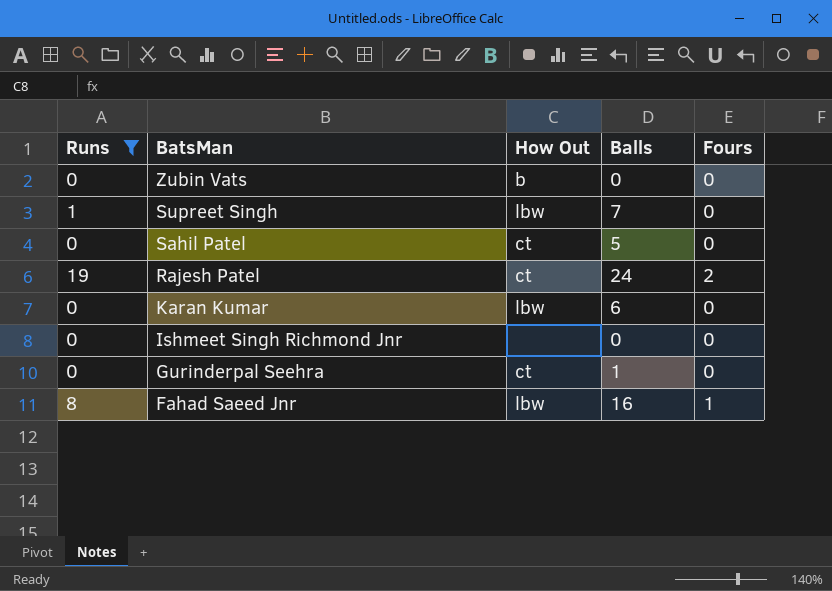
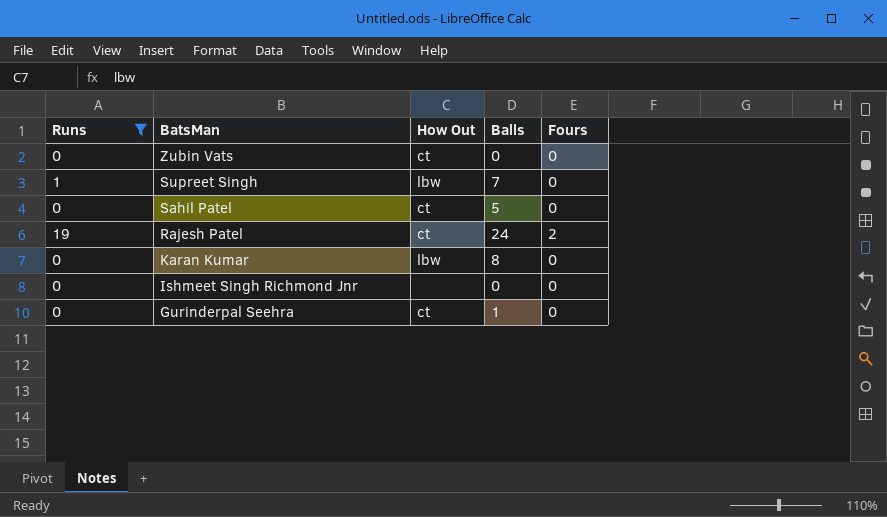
row Fahad Saeed Jnr: 8 | lbw | 16 | 1 -> none
Zubin Vats | How Out: b -> ct
Karan Kumar | Balls: 6 -> 8

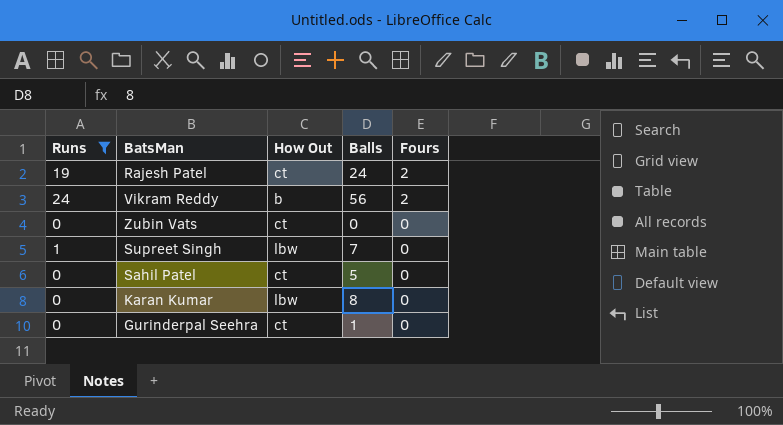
row order: BatsMan descending -> Fours descending
row Ishmeet Singh Richmond Jnr: 0 | none | 0 | 0 -> none
row Vikram Reddy: none -> 24 | b | 56 | 2

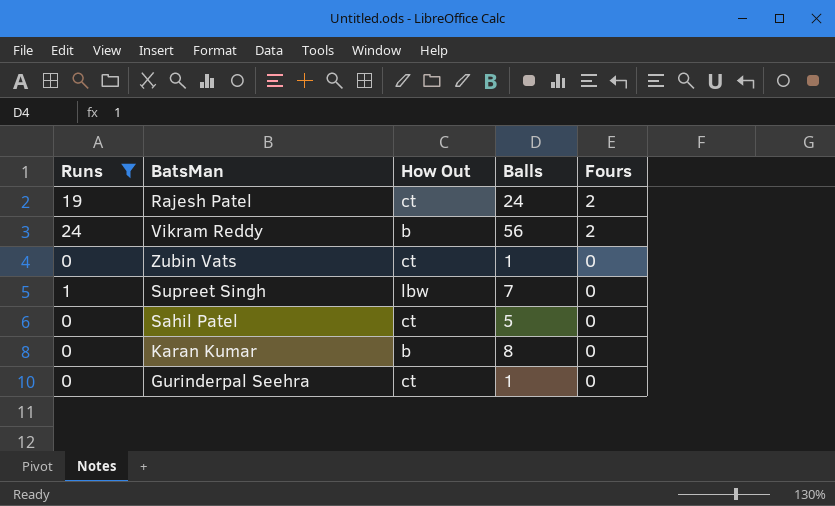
Zubin Vats | Balls: 0 -> 1
Karan Kumar | How Out: lbw -> b

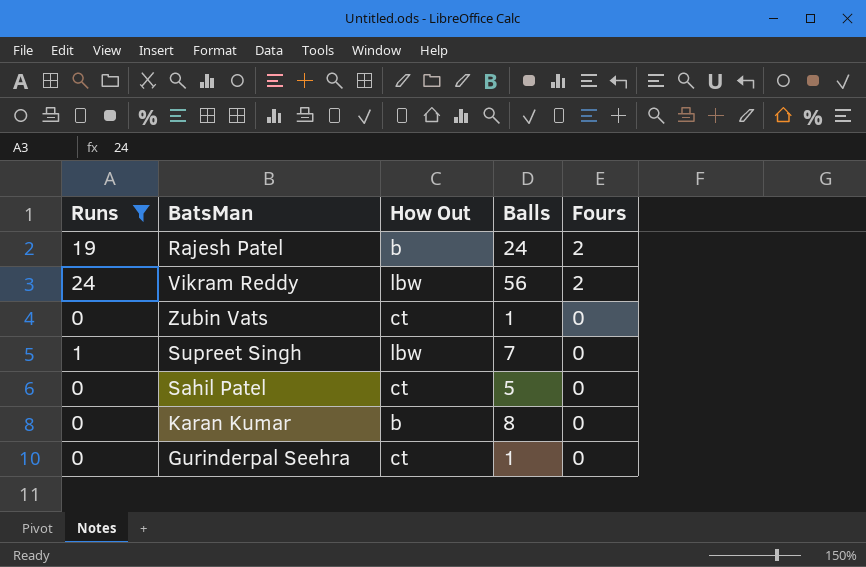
Rajesh Patel | How Out: ct -> b
Vikram Reddy | How Out: b -> lbw

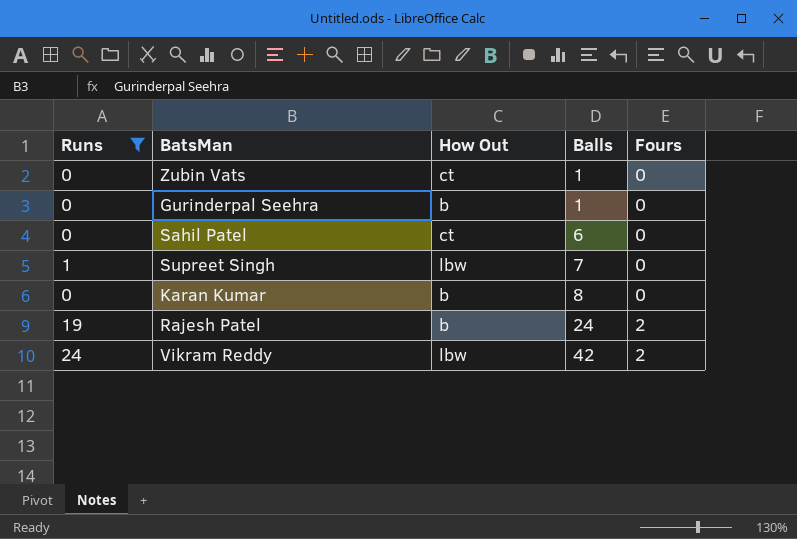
row order: Fours descending -> Balls ascending
Gurinderpal Seehra | How Out: ct -> b
Sahil Patel | Balls: 5 -> 6
Vikram Reddy | Balls: 56 -> 42

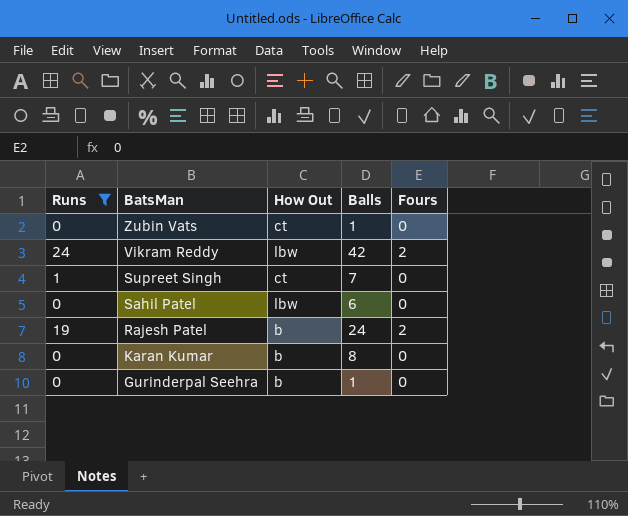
row order: Balls ascending -> BatsMan descending
Supreet Singh | How Out: lbw -> ct
Sahil Patel | How Out: ct -> lbw

